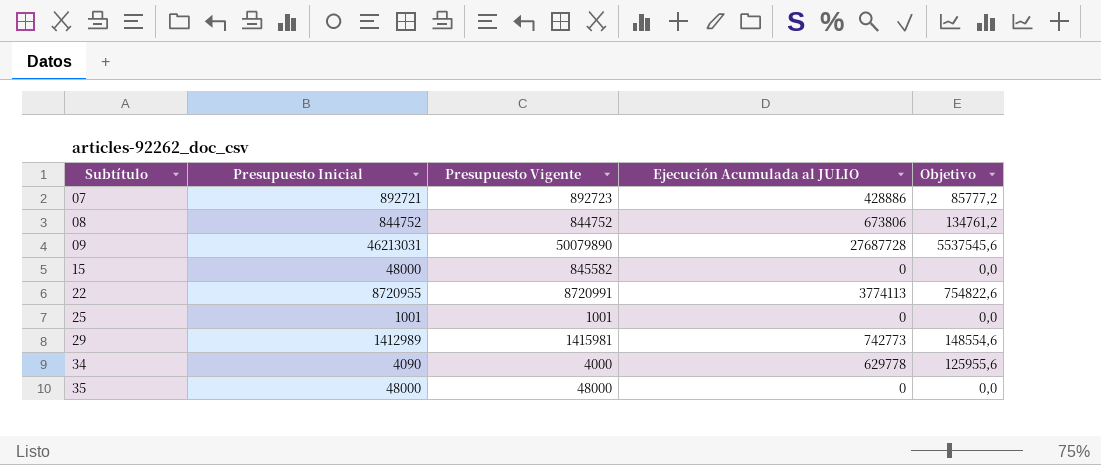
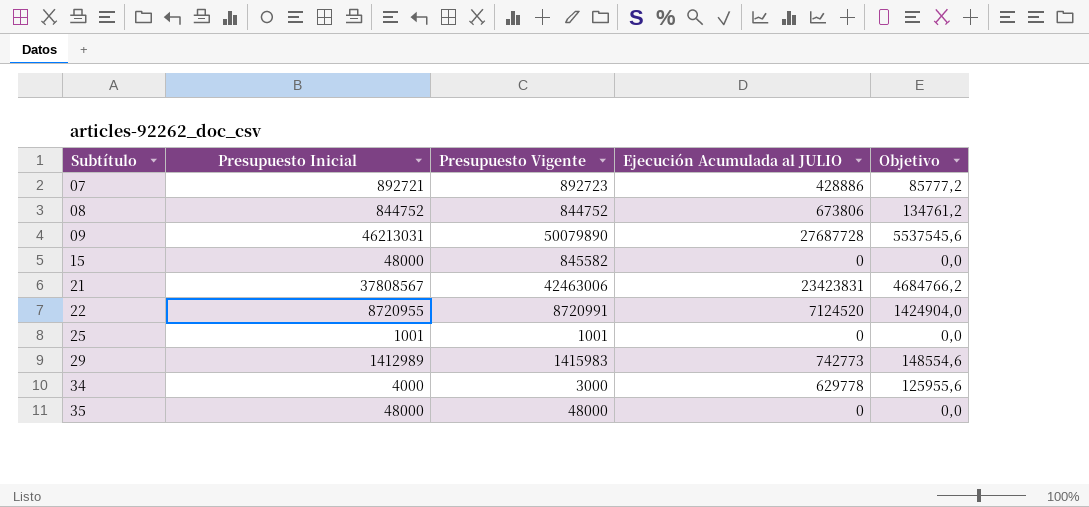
row 21: none -> 37808567 | 42463006 | 23423831 | 4684766,2
22 | Ejecución Acumulada al JULIO: 3774113 -> 7124520
22 | Objetivo: 754822,6 -> 1424904,0
29 | Presupuesto Vigente: 1415981 -> 1415983
34 | Presupuesto Inicial: 4090 -> 4000
34 | Presupuesto Vigente: 4000 -> 3000

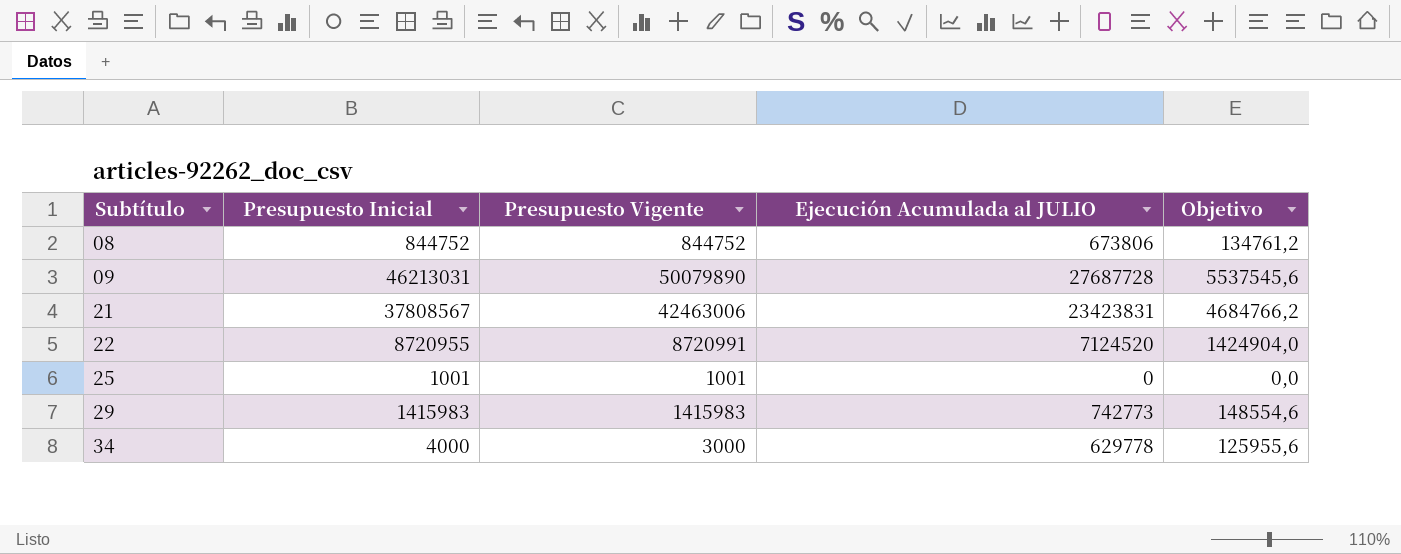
row 07: 892721 | 892723 | 428886 | 85777,2 -> none
row 15: 48000 | 845582 | 0 | 0,0 -> none
row 35: 48000 | 48000 | 0 | 0,0 -> none
29 | Presupuesto Inicial: 1412989 -> 1415983

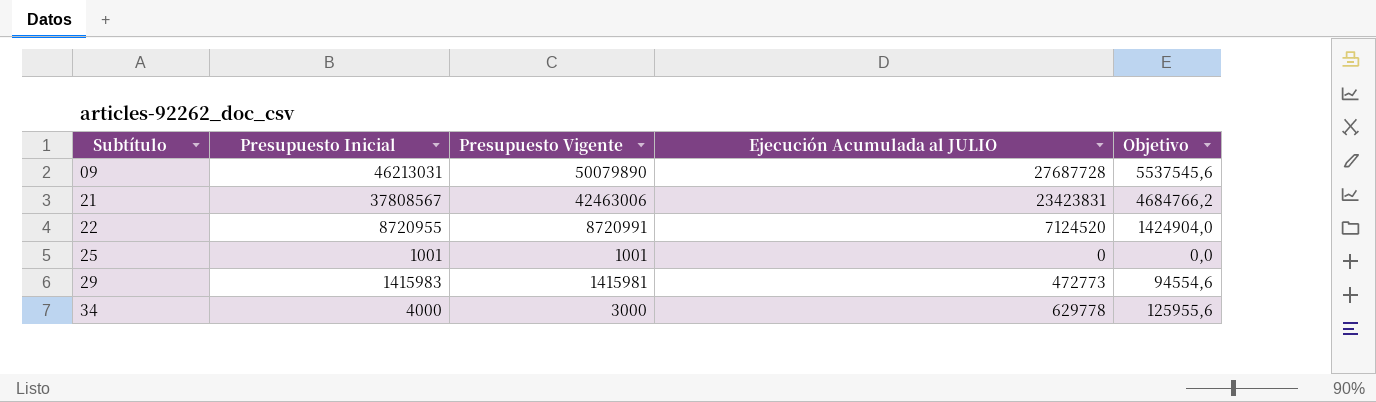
row 08: 844752 | 844752 | 673806 | 134761,2 -> none
29 | Presupuesto Vigente: 1415983 -> 1415981
29 | Ejecución Acumulada al JULIO: 742773 -> 472773
29 | Objetivo: 148554,6 -> 94554,6

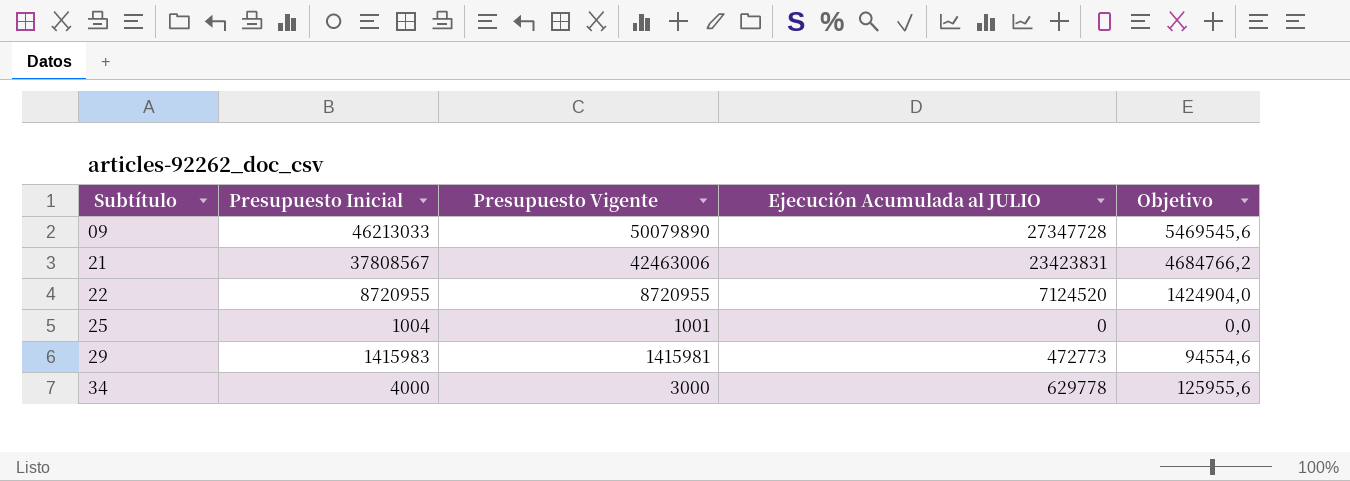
09 | Presupuesto Inicial: 46213031 -> 46213033
09 | Ejecución Acumulada al JULIO: 27687728 -> 27347728
09 | Objetivo: 5537545,6 -> 5469545,6
22 | Presupuesto Vigente: 8720991 -> 8720955
25 | Presupuesto Inicial: 1001 -> 1004

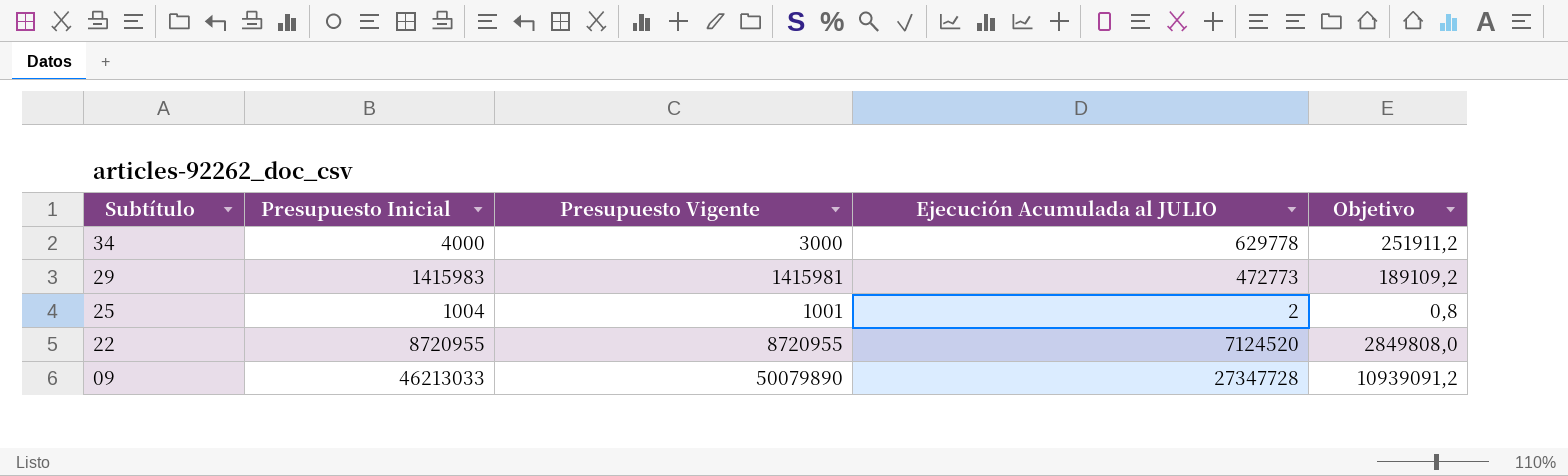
row order: Subtítulo ascending -> Subtítulo descending
column Objetivo | formula: [Ejecución Acumulada al JULIO] * 0,2 -> [Ejecución Acumulada al JULIO] * 0,4
row 21: 37808567 | 42463006 | 23423831 | 4684766,2 -> none
25 | Ejecución Acumulada al JULIO: 0 -> 2

